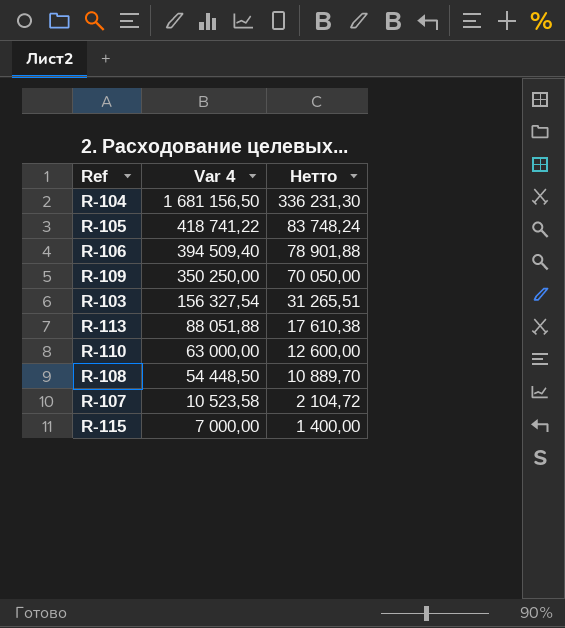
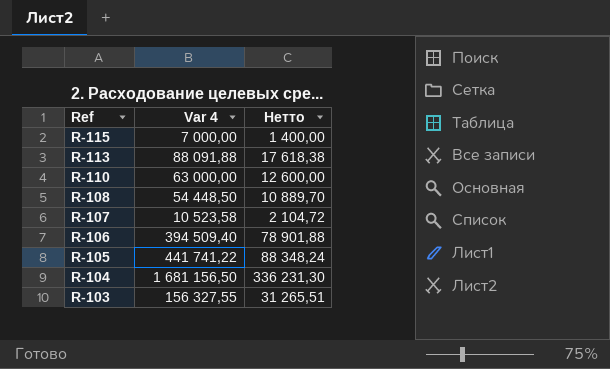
row order: Var 4 descending -> Ref descending
row R-109: 350 250,00 | 70 050,00 -> none
R-113 | Var 4: 88 051,88 -> 88 091,88
R-113 | Нетто: 17 610,38 -> 17 618,38
R-105 | Var 4: 418 741,22 -> 441 741,22
R-105 | Нетто: 83 748,24 -> 88 348,24
R-103 | Var 4: 156 327,54 -> 156 327,55

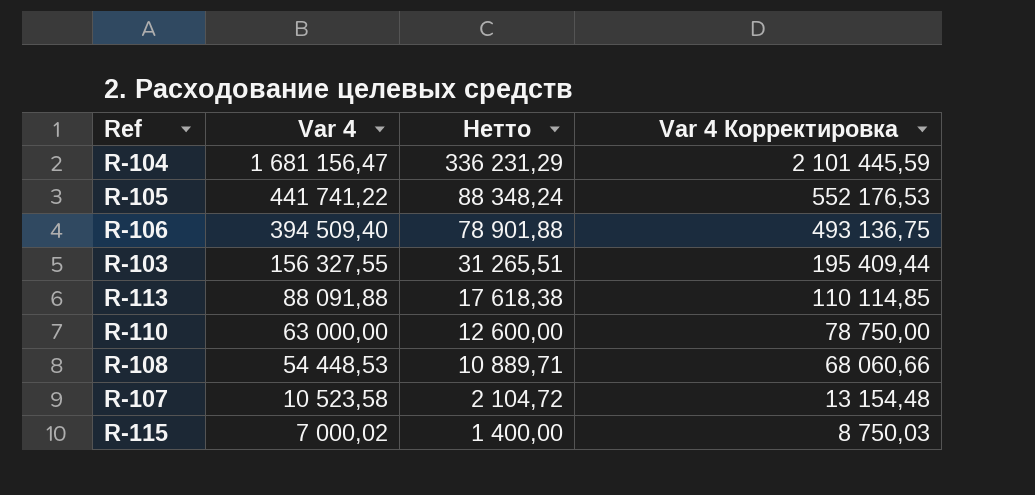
row order: Ref descending -> Var 4 descending
column Var 4 Корректировка | formula: none -> [Var 4] * 1,25
R-104 | Var 4: 1 681 156,50 -> 1 681 156,47
R-104 | Нетто: 336 231,30 -> 336 231,29
R-108 | Var 4: 54 448,50 -> 54 448,53
R-108 | Нетто: 10 889,70 -> 10 889,71
R-115 | Var 4: 7 000,00 -> 7 000,02

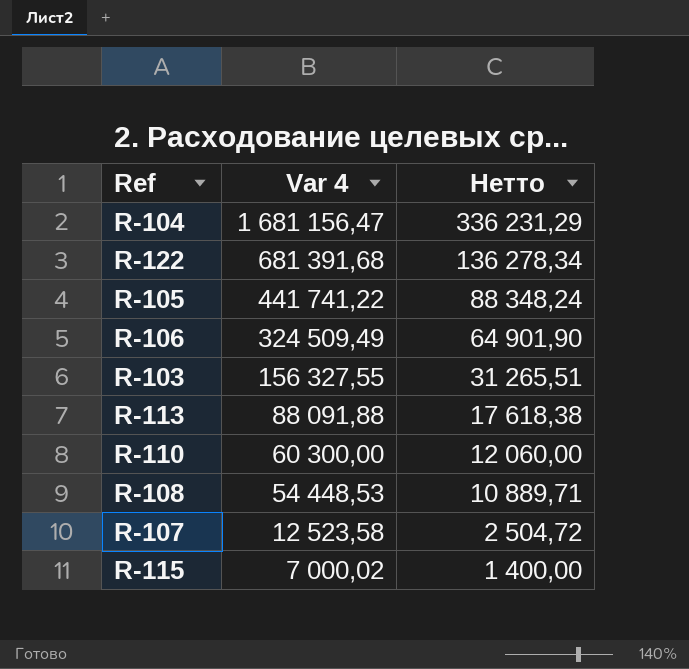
column Var 4 Корректировка | formula: [Var 4] * 1,25 -> none
row R-122: none -> 681 391,68 | 136 278,34
R-106 | Var 4: 394 509,40 -> 324 509,49
R-106 | Нетто: 78 901,88 -> 64 901,90
R-110 | Var 4: 63 000,00 -> 60 300,00
R-110 | Нетто: 12 600,00 -> 12 060,00
R-107 | Var 4: 10 523,58 -> 12 523,58
R-107 | Нетто: 2 104,72 -> 2 504,72

